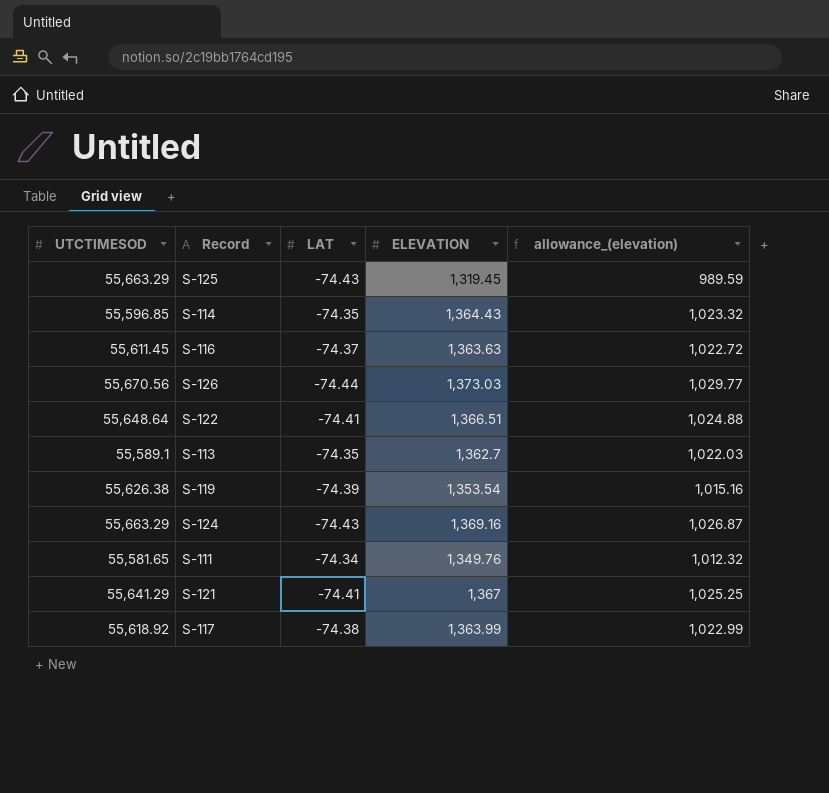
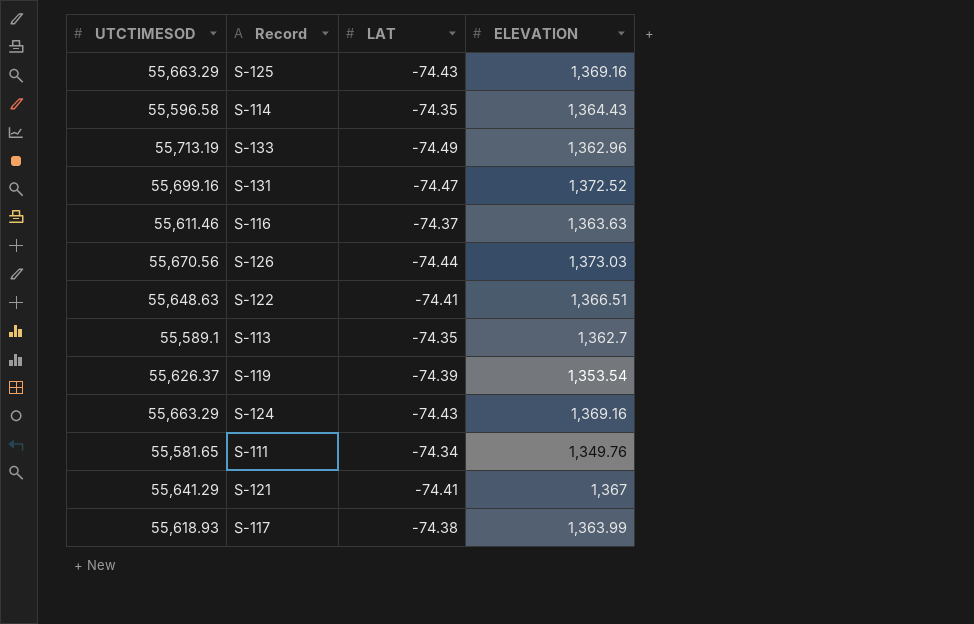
column allowance_(elevation) | formula: [ELEVATION] * 0.75 -> none
S-125 | ELEVATION: 1,319.45 -> 1,369.16
S-114 | UTCTIMESOD: 55,596.85 -> 55,596.58
row S-133: none -> 55,713.19 | -74.49 | 1,362.96
row S-131: none -> 55,699.16 | -74.47 | 1,372.52
S-116 | UTCTIMESOD: 55,611.45 -> 55,611.46
S-122 | UTCTIMESOD: 55,648.64 -> 55,648.63
S-119 | UTCTIMESOD: 55,626.38 -> 55,626.37
S-117 | UTCTIMESOD: 55,618.92 -> 55,618.93

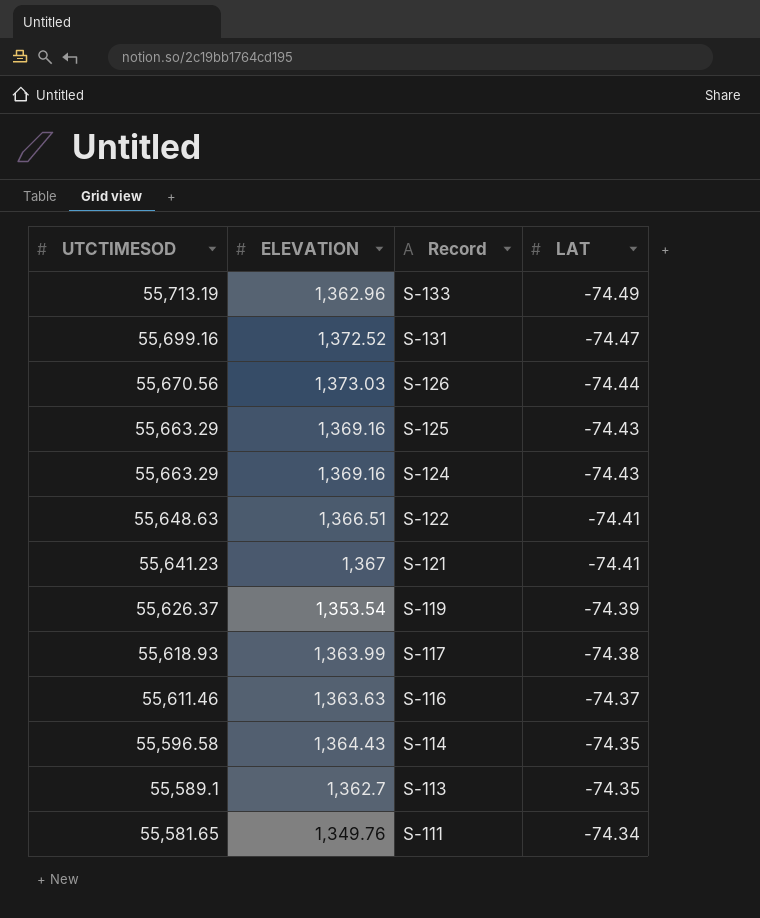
row order: none -> UTCTIMESOD descending
column ELEVATION | position: 4 -> 2
S-121 | UTCTIMESOD: 55,641.29 -> 55,641.23

